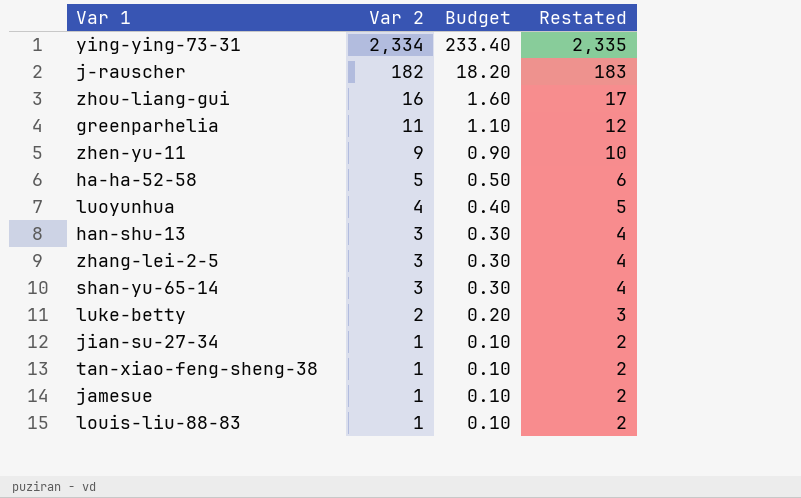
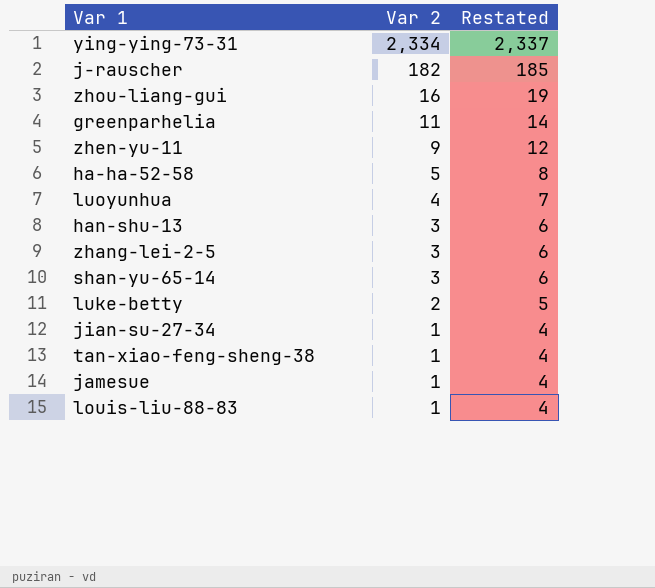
column Budget | formula: [Var 2] * 0.1 -> none
column Restated | formula: [Var 2] + 1 -> [Var 2] + 3

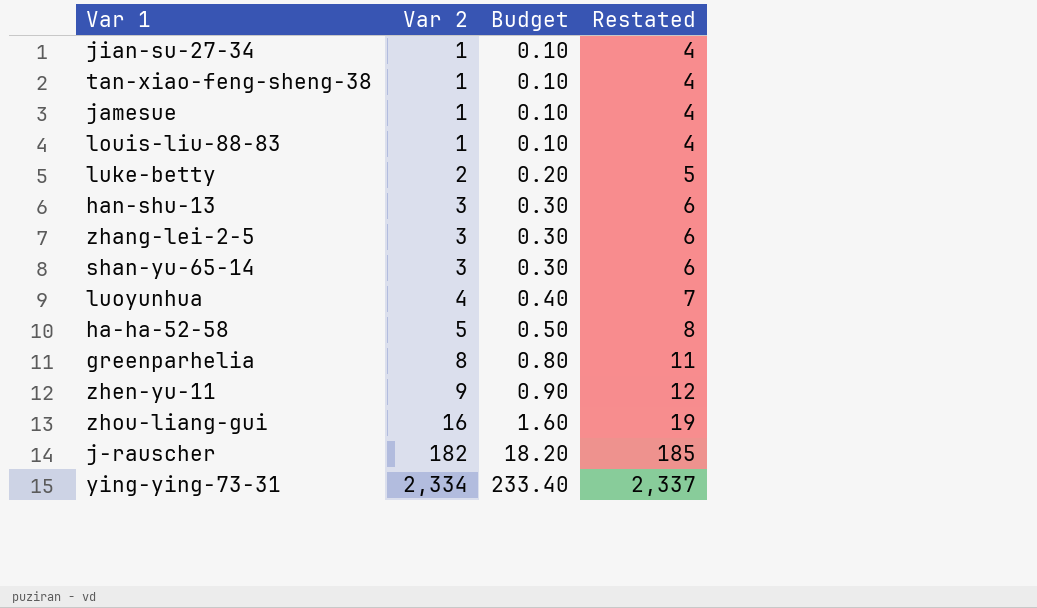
row order: Var 2 descending -> Var 2 ascending
column Budget | formula: none -> [Var 2] * 0.1
greenparhelia | Var 2: 11 -> 8
greenparhelia | Restated: 14 -> 11

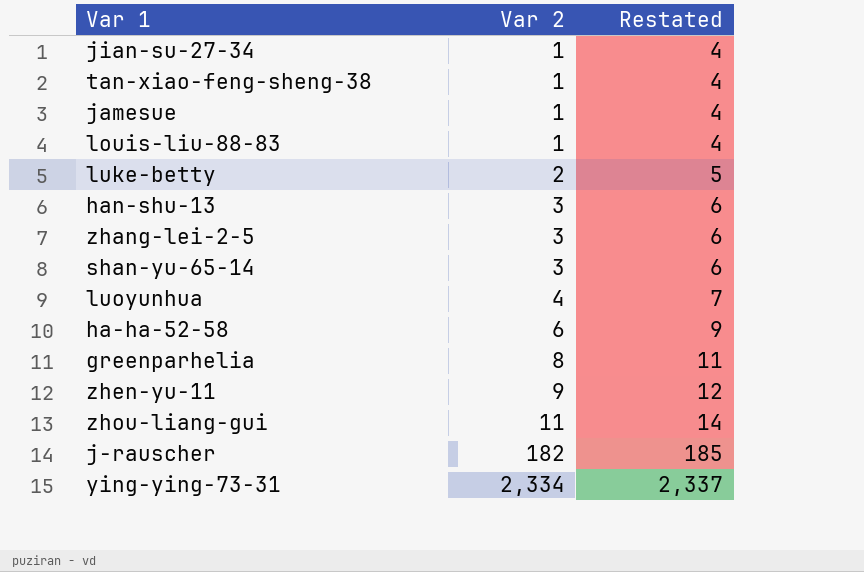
column Budget | formula: [Var 2] * 0.1 -> none
ha-ha-52-58 | Var 2: 5 -> 6
ha-ha-52-58 | Restated: 8 -> 9
zhou-liang-gui | Var 2: 16 -> 11
zhou-liang-gui | Restated: 19 -> 14

